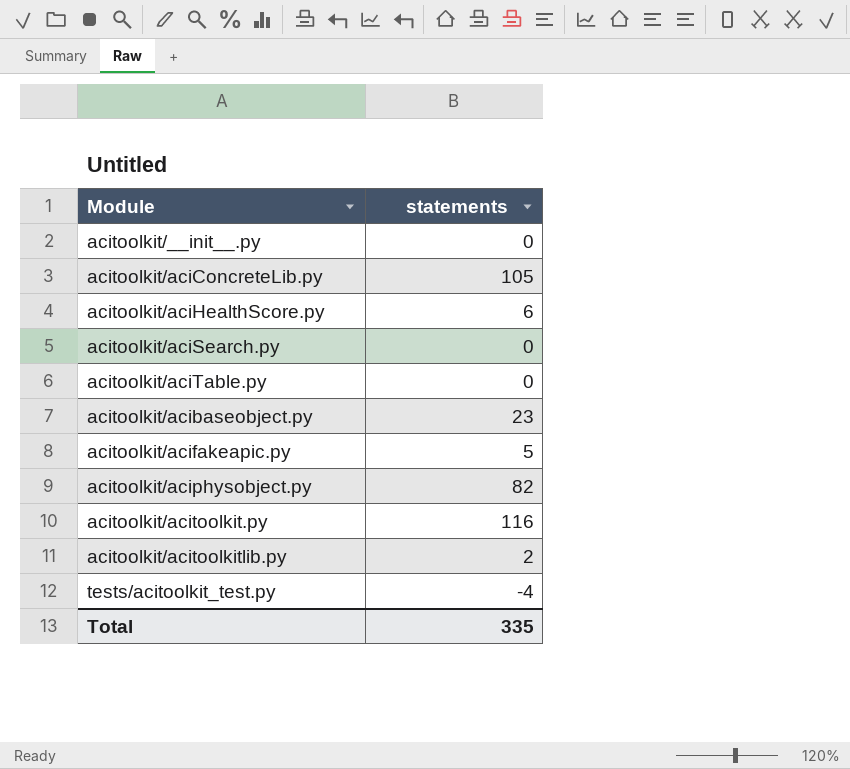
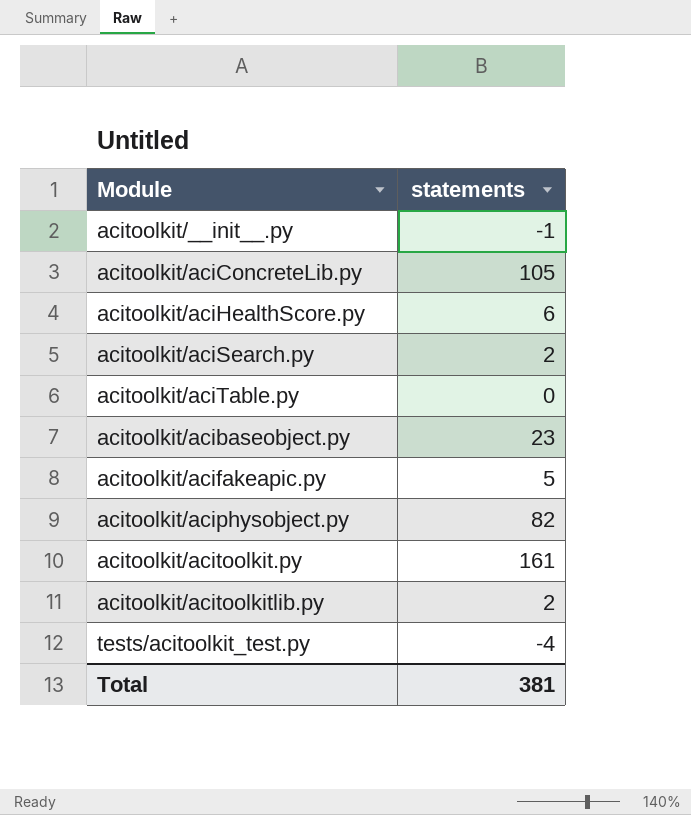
acitoolkit/__init__.py | statements: 0 -> -1
acitoolkit/aciSearch.py | statements: 0 -> 2
acitoolkit/acitoolkit.py | statements: 116 -> 161
Total | statements: 335 -> 381

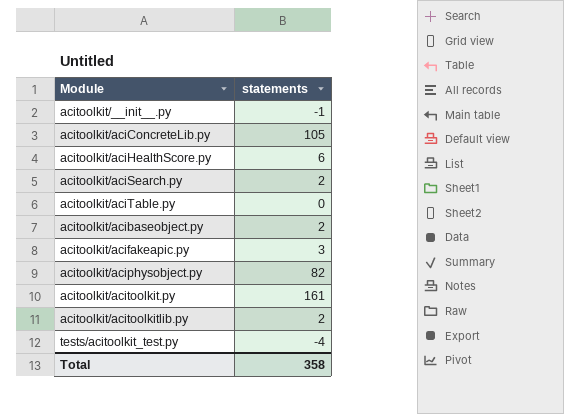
acitoolkit/acibaseobject.py | statements: 23 -> 2
acitoolkit/acifakeapic.py | statements: 5 -> 3
Total | statements: 381 -> 358

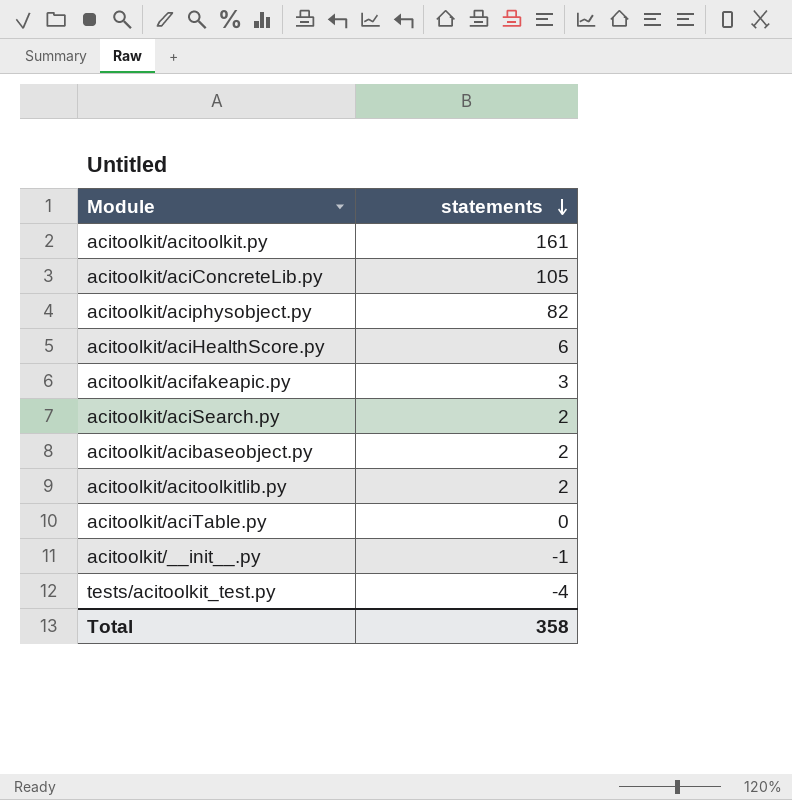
row order: none -> statements descending

